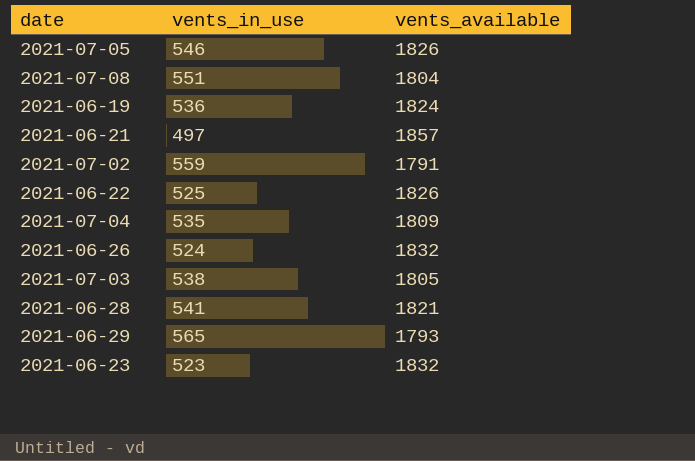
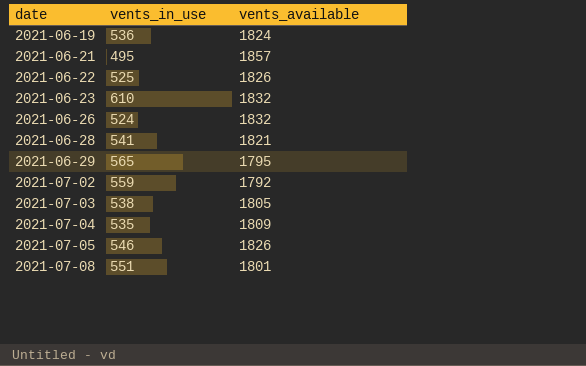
row order: none -> date ascending
2021-06-21 | vents_in_use: 497 -> 495
2021-06-23 | vents_in_use: 523 -> 610
2021-06-29 | vents_available: 1793 -> 1795
2021-07-02 | vents_available: 1791 -> 1792
2021-07-08 | vents_available: 1804 -> 1801

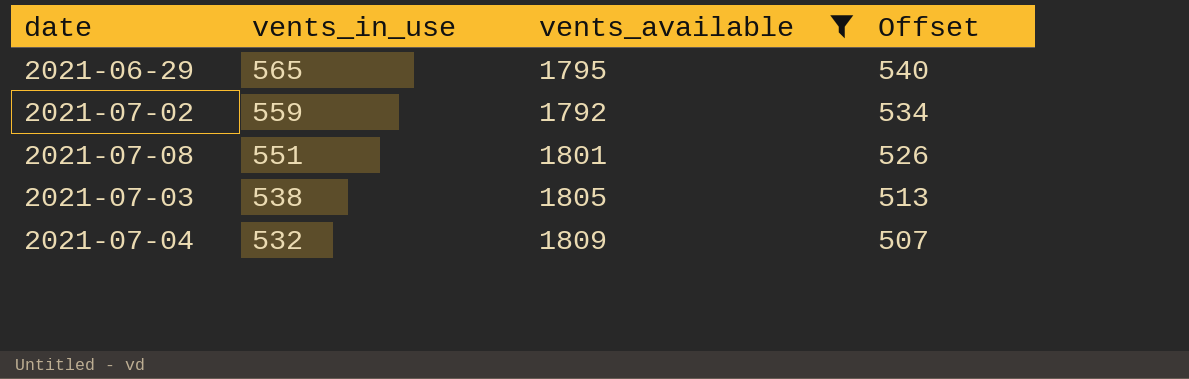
filter: none -> vents_available <= 1809
row order: date ascending -> vents_in_use descending
column Offset | formula: none -> [vents_in_use] - 25
2021-07-04 | vents_in_use: 535 -> 532

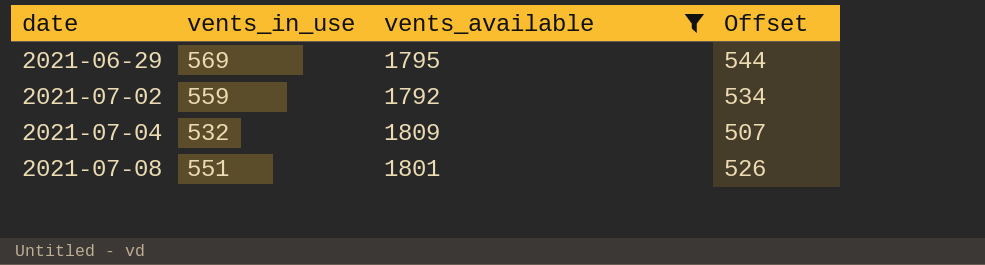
row order: vents_in_use descending -> date ascending
row 2021-07-03: 538 | 1805 | 513 -> none
2021-06-29 | vents_in_use: 565 -> 569
2021-06-29 | Offset: 540 -> 544

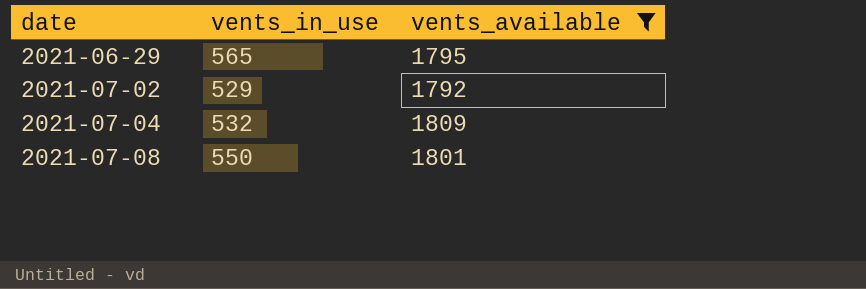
column Offset | formula: [vents_in_use] - 25 -> none
2021-06-29 | vents_in_use: 569 -> 565
2021-07-02 | vents_in_use: 559 -> 529
2021-07-08 | vents_in_use: 551 -> 550

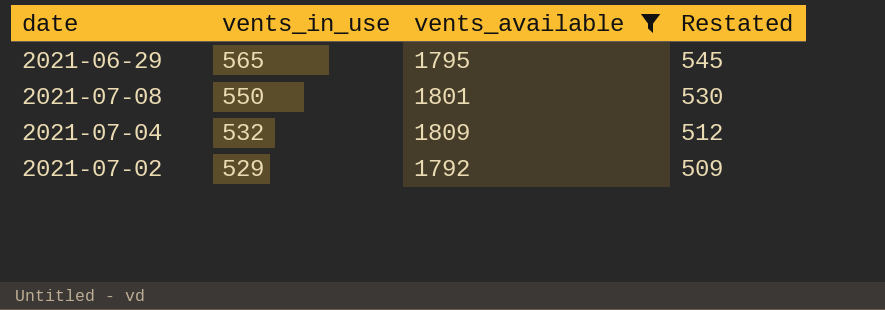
row order: date ascending -> vents_in_use descending
column Restated | formula: none -> [vents_in_use] - 20

